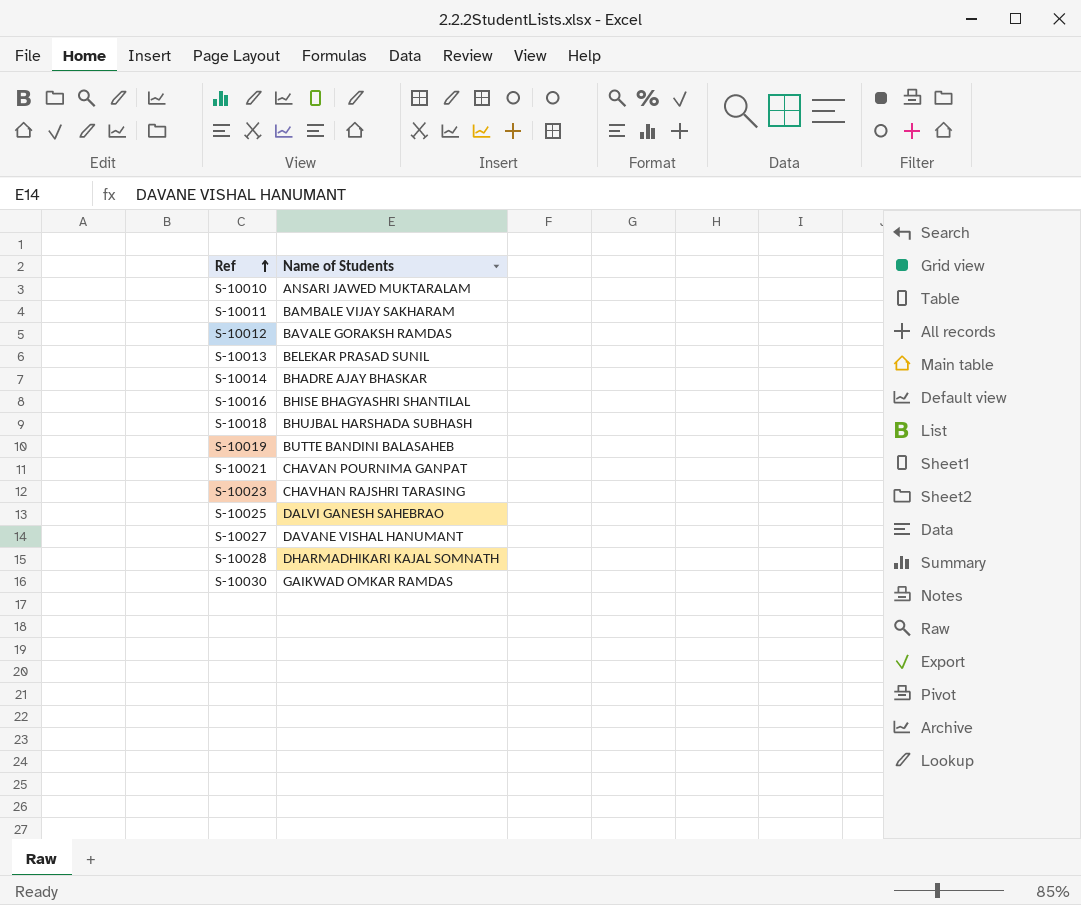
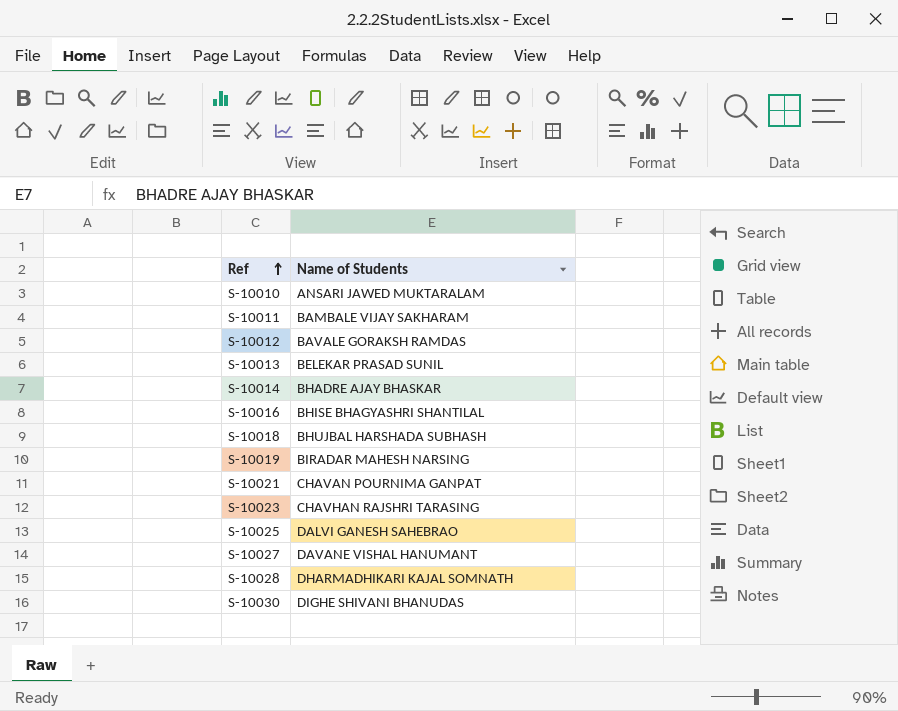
S-10019 | Name of Students: BUTTE BANDINI BALASAHEB -> BIRADAR MAHESH NARSING
S-10030 | Name of Students: GAIKWAD OMKAR RAMDAS -> DIGHE SHIVANI BHANUDAS

